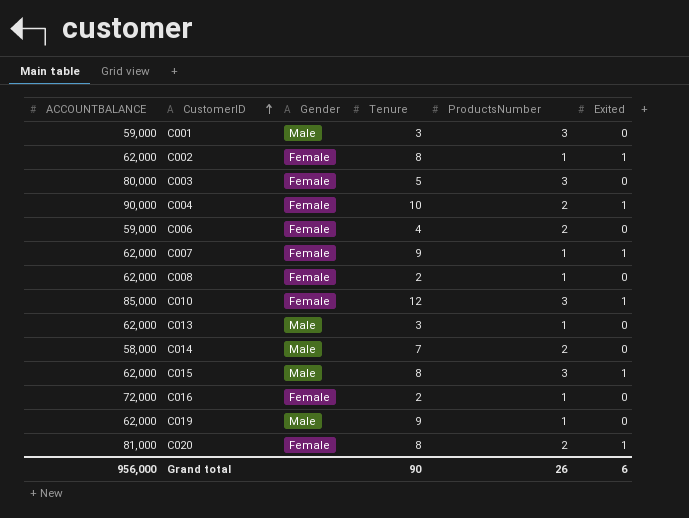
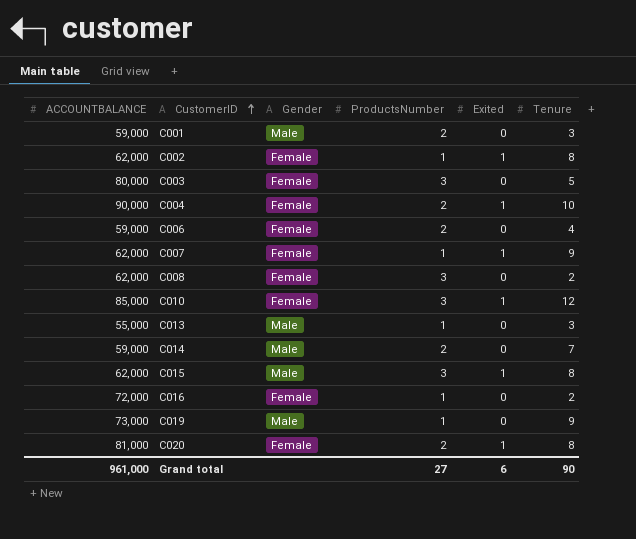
column Tenure | position: 4 -> 6
C001 | ProductsNumber: 3 -> 2
C008 | ProductsNumber: 1 -> 3
C013 | ACCOUNTBALANCE: 62,000 -> 55,000
C014 | ACCOUNTBALANCE: 58,000 -> 59,000
C019 | ACCOUNTBALANCE: 62,000 -> 73,000
Grand total | ACCOUNTBALANCE: 956,000 -> 961,000
Grand total | ProductsNumber: 26 -> 27

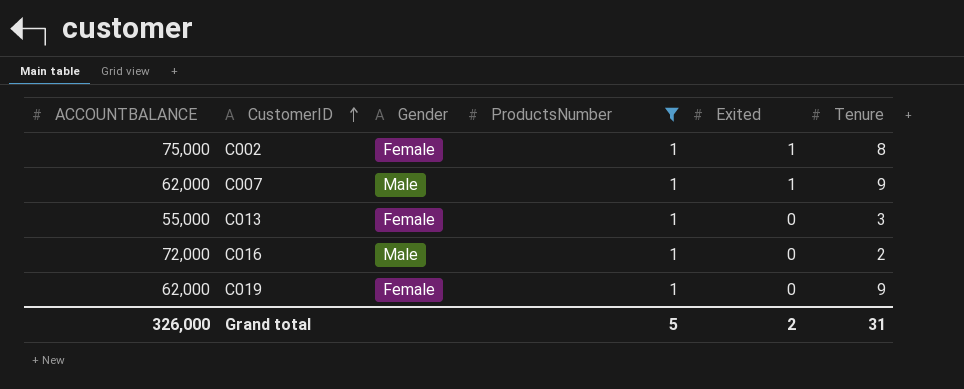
filter: none -> ProductsNumber = 1
C002 | ACCOUNTBALANCE: 62,000 -> 75,000
C007 | Gender: Female -> Male
C013 | Gender: Male -> Female
C016 | Gender: Female -> Male
C019 | ACCOUNTBALANCE: 73,000 -> 62,000
C019 | Gender: Male -> Female
Grand total | ACCOUNTBALANCE: 961,000 -> 326,000
Grand total | ProductsNumber: 27 -> 5
Grand total | Exited: 6 -> 2
Grand total | Tenure: 90 -> 31

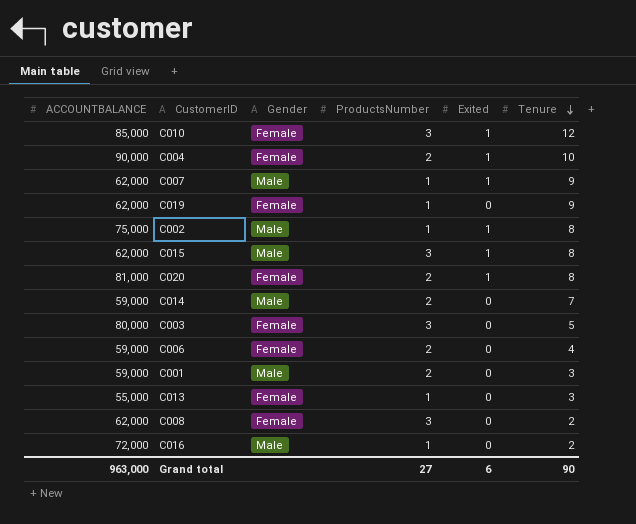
filter: ProductsNumber = 1 -> none
row order: CustomerID ascending -> Tenure descending
C002 | Gender: Female -> Male
Grand total | ACCOUNTBALANCE: 326,000 -> 963,000
Grand total | ProductsNumber: 5 -> 27
Grand total | Exited: 2 -> 6
Grand total | Tenure: 31 -> 90

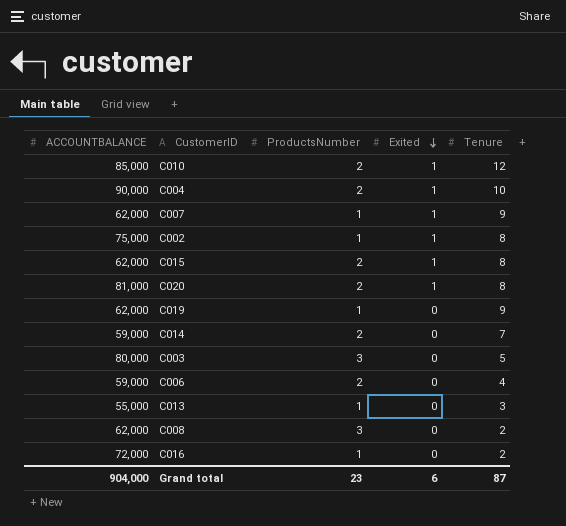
row order: Tenure descending -> Exited descending
column Gender | position: 3 -> none
row C001: 59,000 | Male | 2 | 0 | 3 -> none
C010 | ProductsNumber: 3 -> 2
C015 | ProductsNumber: 3 -> 2
Grand total | ACCOUNTBALANCE: 963,000 -> 904,000
Grand total | ProductsNumber: 27 -> 23
Grand total | Tenure: 90 -> 87

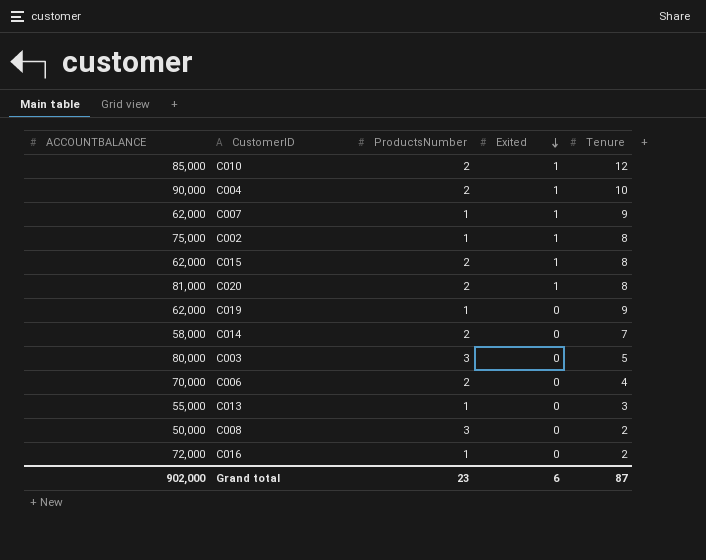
C014 | ACCOUNTBALANCE: 59,000 -> 58,000
C006 | ACCOUNTBALANCE: 59,000 -> 70,000
C008 | ACCOUNTBALANCE: 62,000 -> 50,000
Grand total | ACCOUNTBALANCE: 904,000 -> 902,000

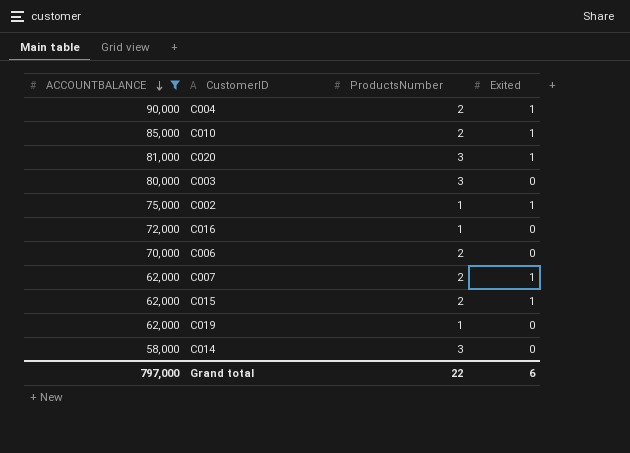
filter: none -> ACCOUNTBALANCE >= 58,000
row order: Exited descending -> ACCOUNTBALANCE descending
column Tenure | position: 5 -> none
C020 | ProductsNumber: 2 -> 3
C007 | ProductsNumber: 1 -> 2
C014 | ProductsNumber: 2 -> 3
Grand total | ACCOUNTBALANCE: 902,000 -> 797,000
Grand total | ProductsNumber: 23 -> 22

